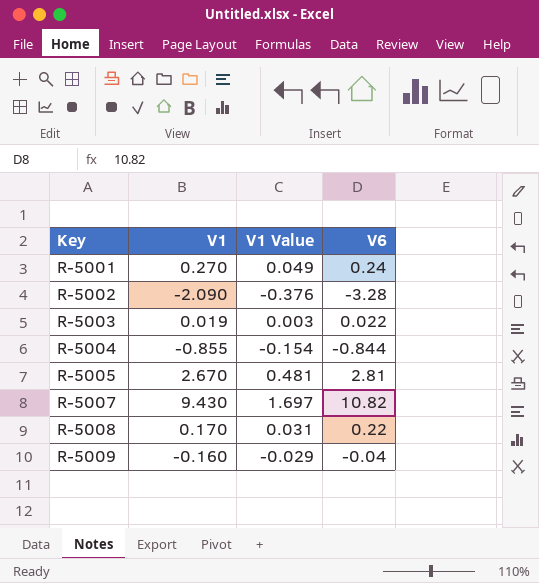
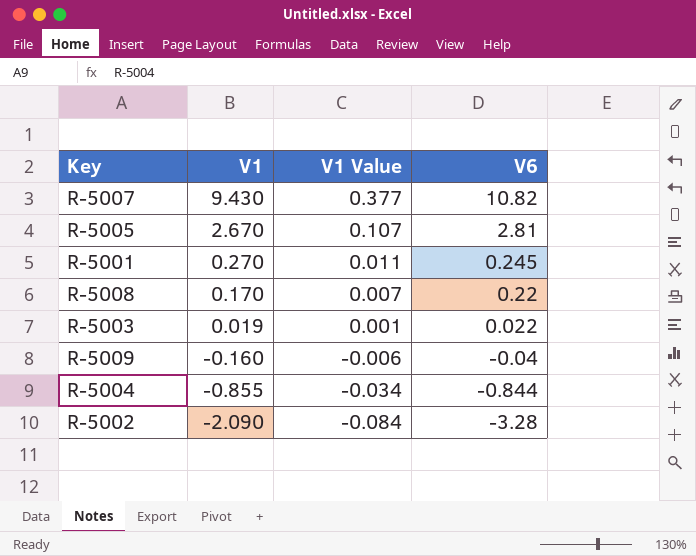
row order: Key ascending -> V1 descending
column V1 Value | formula: [V1] * 0.18 -> [V1] * 0.04
R-5001 | V6: 0.24 -> 0.245

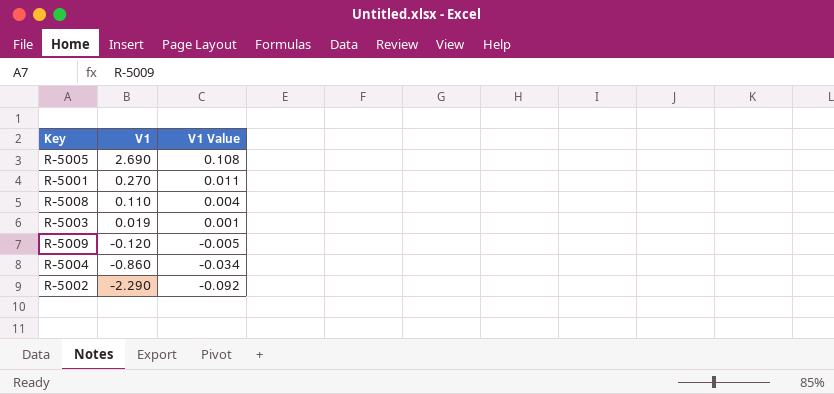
column V6 | position: 4 -> none
row R-5007: 9.430 | 0.377 | 10.82 -> none
R-5005 | V1: 2.670 -> 2.690
R-5005 | V1 Value: 0.107 -> 0.108
R-5008 | V1: 0.170 -> 0.110
R-5008 | V1 Value: 0.007 -> 0.004
R-5009 | V1: -0.160 -> -0.120
R-5009 | V1 Value: -0.006 -> -0.005
R-5004 | V1: -0.855 -> -0.860
R-5002 | V1: -2.090 -> -2.290
R-5002 | V1 Value: -0.084 -> -0.092

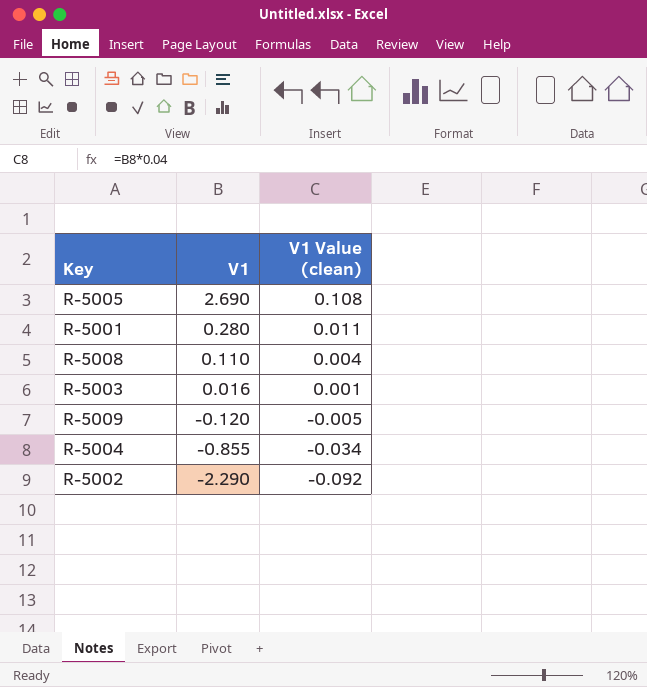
column name: V1 Value -> V1 Value (clean)
R-5001 | V1: 0.270 -> 0.280
R-5003 | V1: 0.019 -> 0.016
R-5004 | V1: -0.860 -> -0.855

